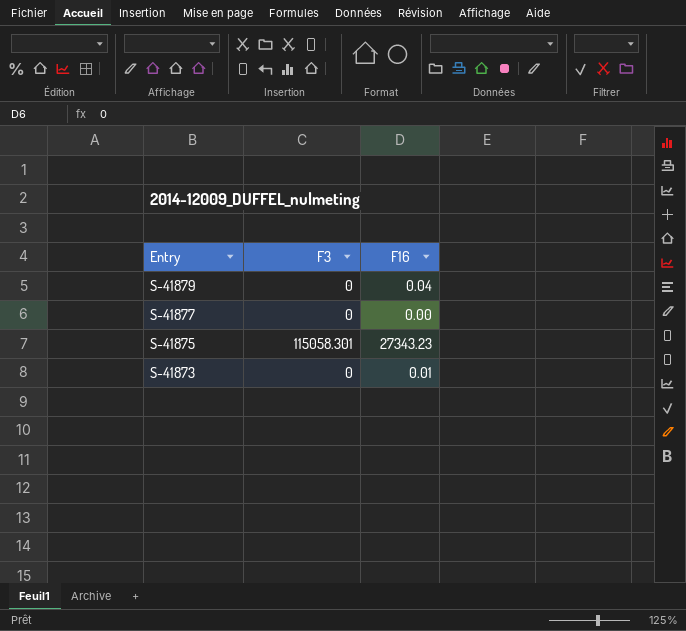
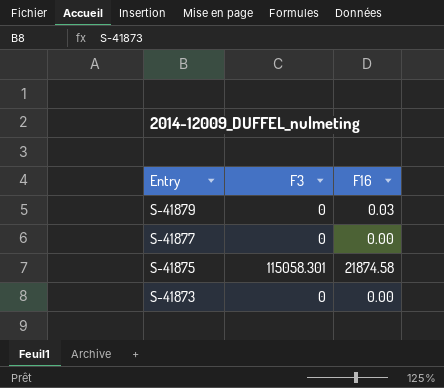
S-41879 | F16: 0.04 -> 0.03
S-41875 | F16: 27343.23 -> 21874.58
S-41873 | F16: 0.01 -> 0.00

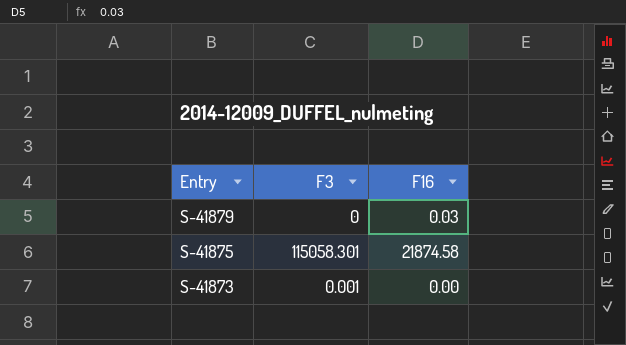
row S-41877: 0 | 0.00 -> none
S-41873 | F3: 0 -> 0.001

